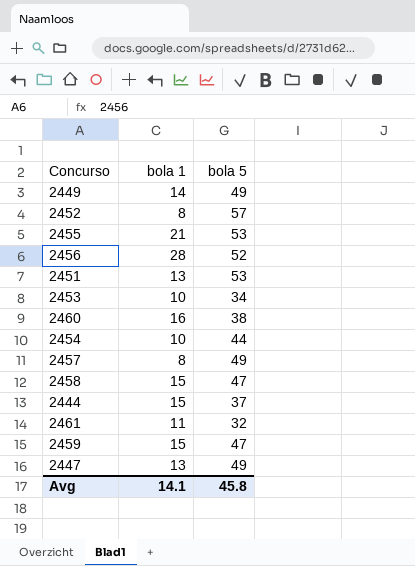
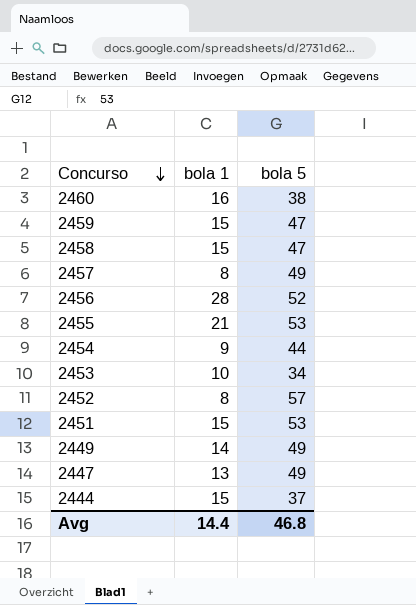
row order: none -> Concurso descending
row 2461: 11 | 32 -> none
2454 | bola 1: 10 -> 9
2451 | bola 1: 13 -> 15
Avg | bola 1: 14.1 -> 14.4
Avg | bola 5: 45.8 -> 46.8

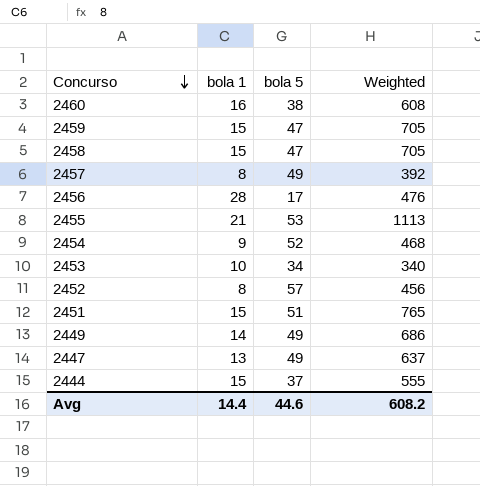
column Weighted | formula: none -> [bola 1] * [bola 5]
2456 | bola 5: 52 -> 17
2454 | bola 5: 44 -> 52
2451 | bola 5: 53 -> 51
Avg | bola 5: 46.8 -> 44.6

